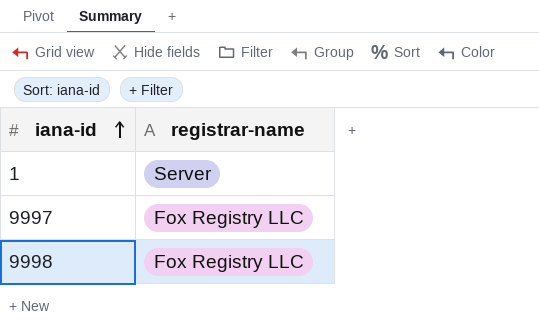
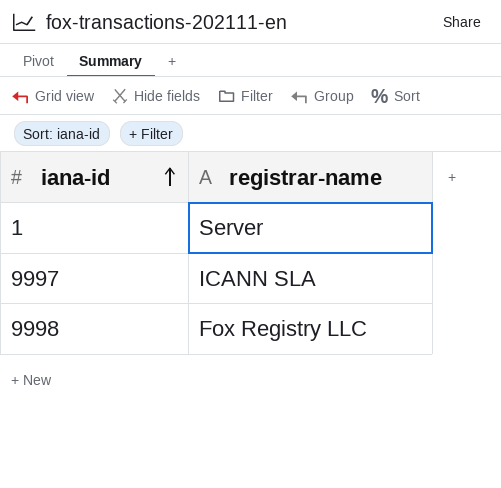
9997 | registrar-name: Fox Registry LLC -> ICANN SLA

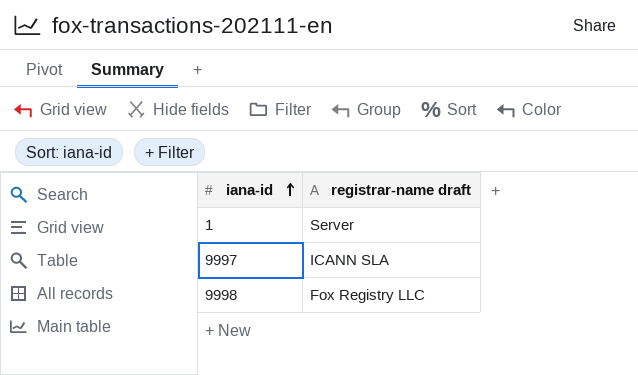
column name: registrar-name -> registrar-name draft

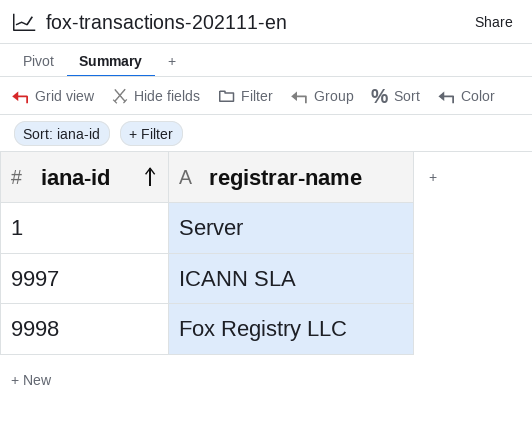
column name: registrar-name draft -> registrar-name

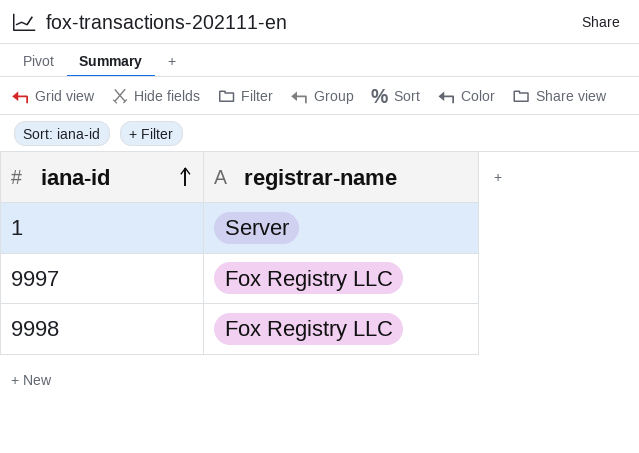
9997 | registrar-name: ICANN SLA -> Fox Registry LLC

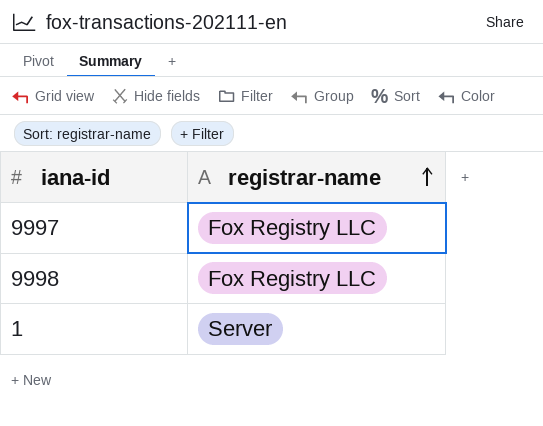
row order: iana-id ascending -> registrar-name ascending

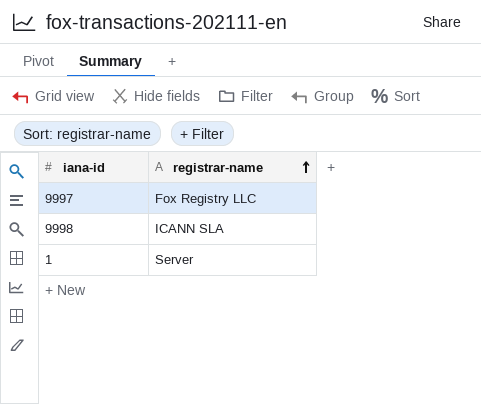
9998 | registrar-name: Fox Registry LLC -> ICANN SLA

